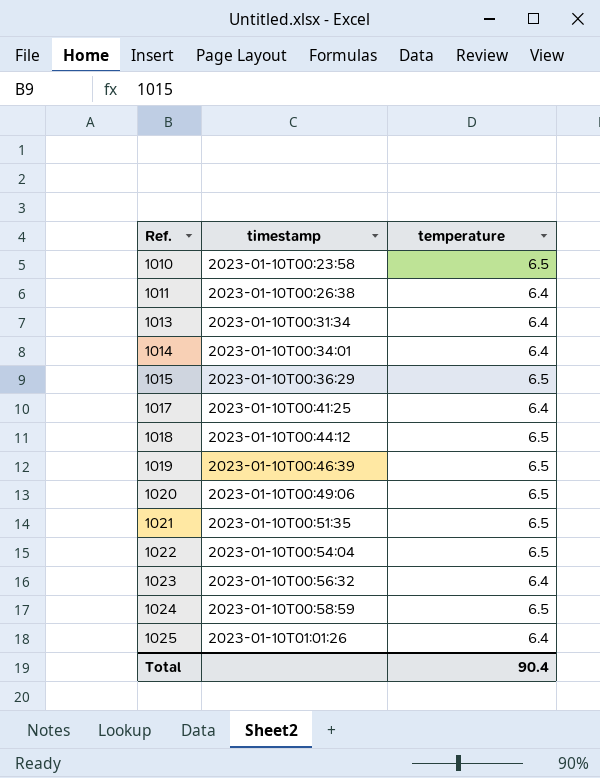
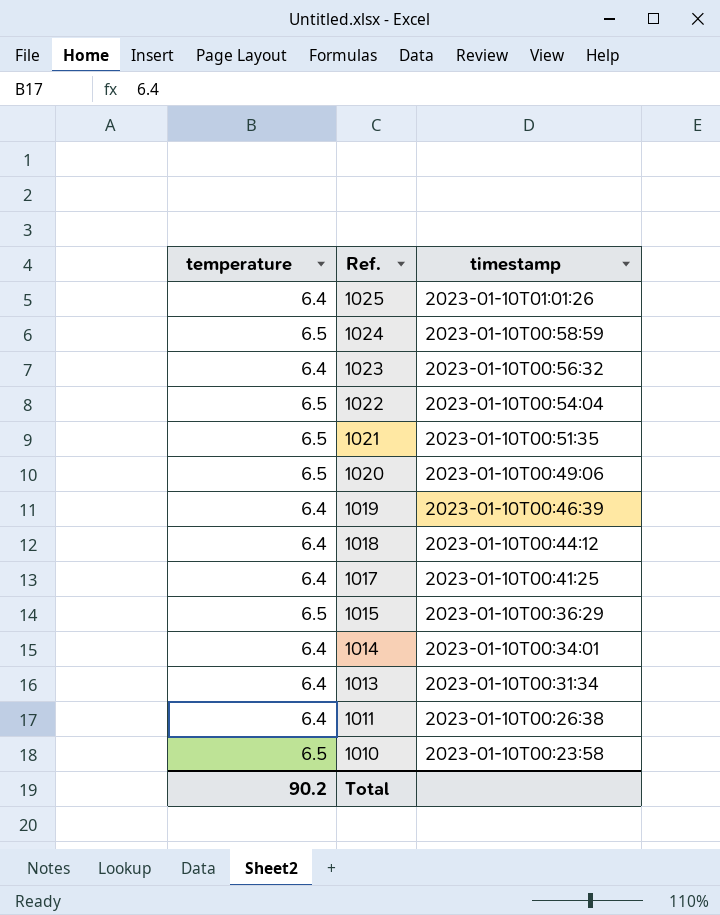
row order: Ref. ascending -> Ref. descending
column temperature | position: 3 -> 1
1019 | temperature: 6.5 -> 6.4
1018 | temperature: 6.5 -> 6.4
Total | temperature: 90.4 -> 90.2

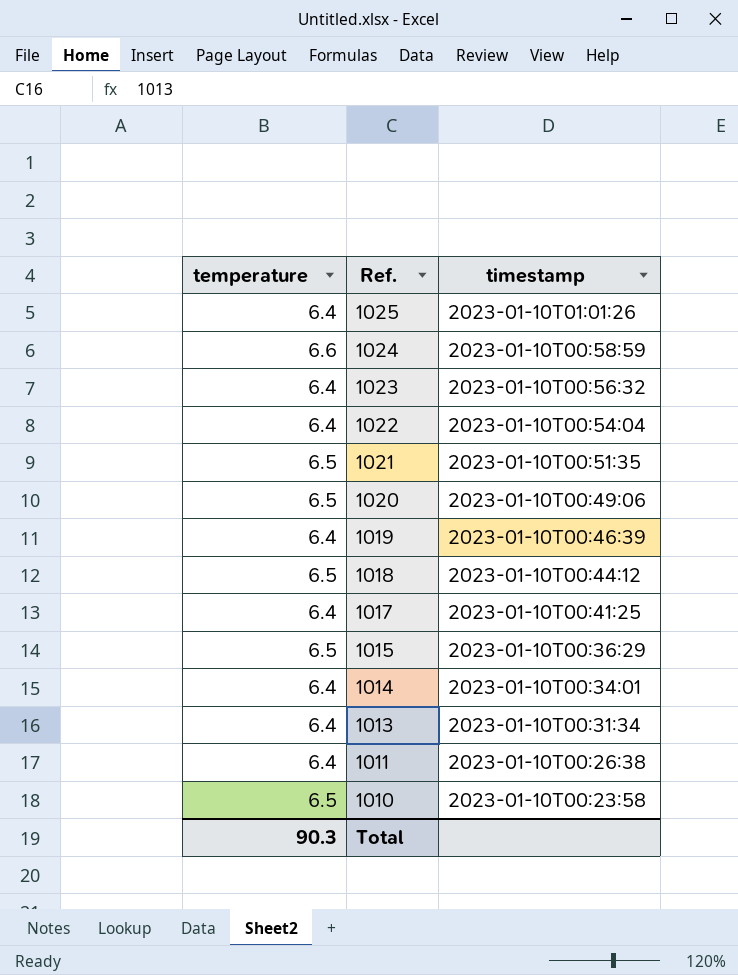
1024 | temperature: 6.5 -> 6.6
1022 | temperature: 6.5 -> 6.4
1018 | temperature: 6.4 -> 6.5
Total | temperature: 90.2 -> 90.3

